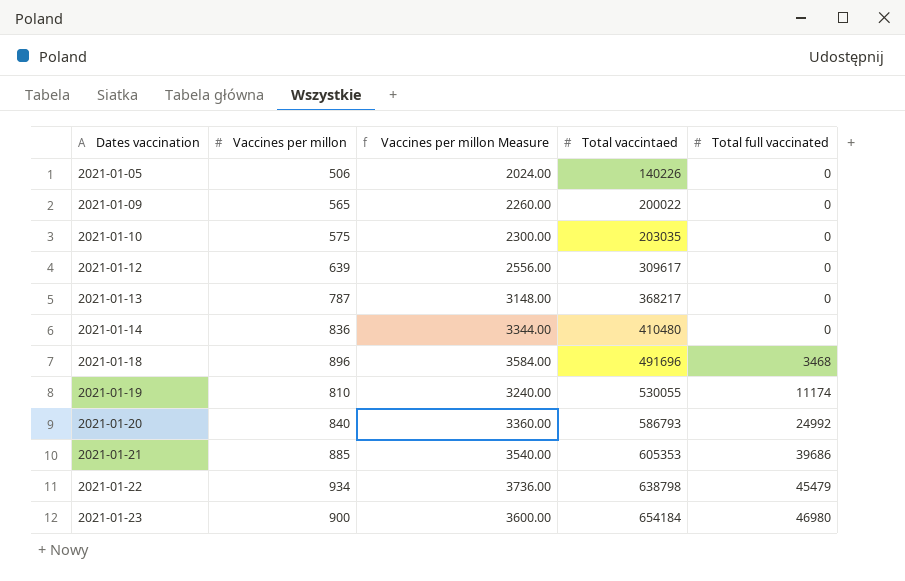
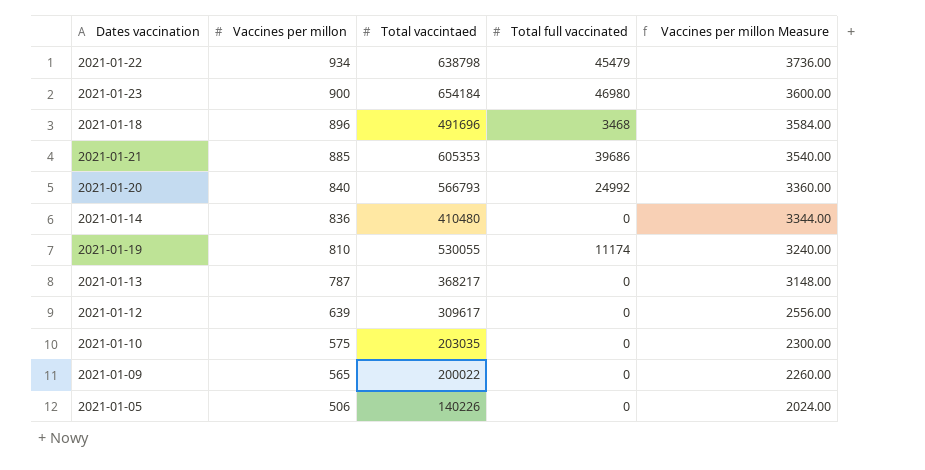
row order: Dates vaccination ascending -> Vaccines per millon descending
column Vaccines per millon Measure | position: 3 -> 5
2021-01-20 | Total vaccintaed: 586793 -> 566793

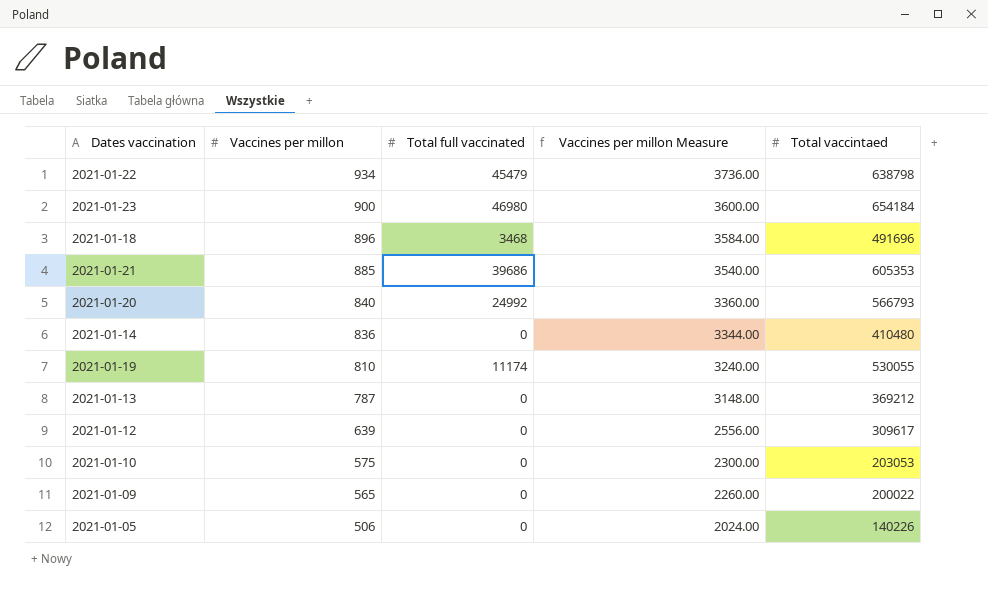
column Total vaccintaed | position: 3 -> 5
2021-01-13 | Total vaccintaed: 368217 -> 369212
2021-01-10 | Total vaccintaed: 203035 -> 203053

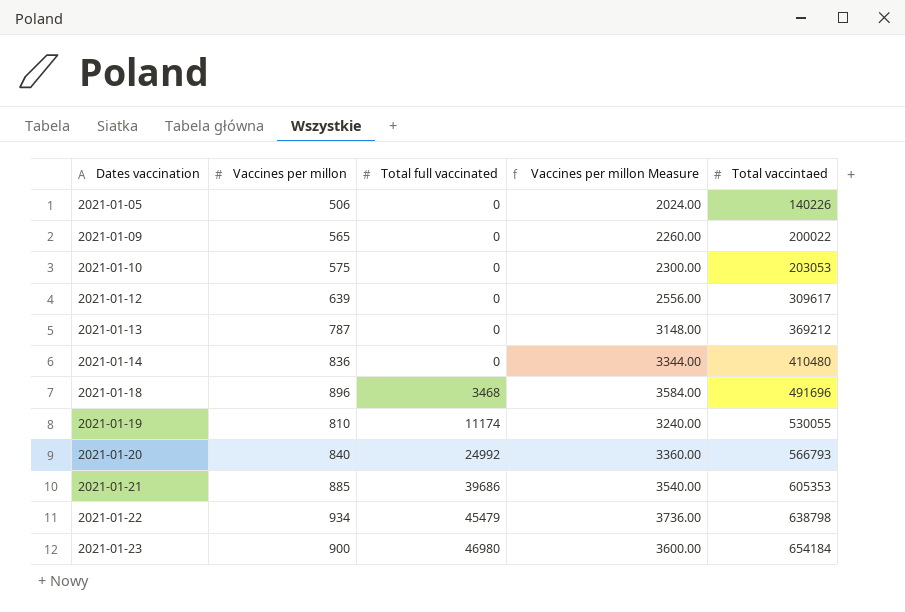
row order: Vaccines per millon descending -> Dates vaccination ascending

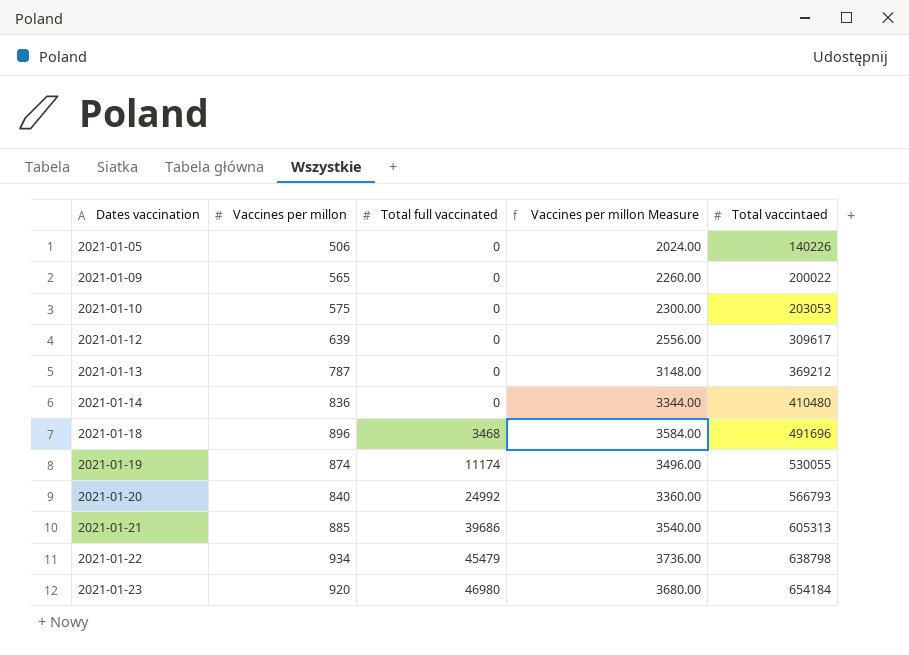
2021-01-19 | Vaccines per millon: 810 -> 874
2021-01-19 | Vaccines per millon Measure: 3240.00 -> 3496.00
2021-01-21 | Total vaccintaed: 605353 -> 605313
2021-01-23 | Vaccines per millon: 900 -> 920
2021-01-23 | Vaccines per millon Measure: 3600.00 -> 3680.00

